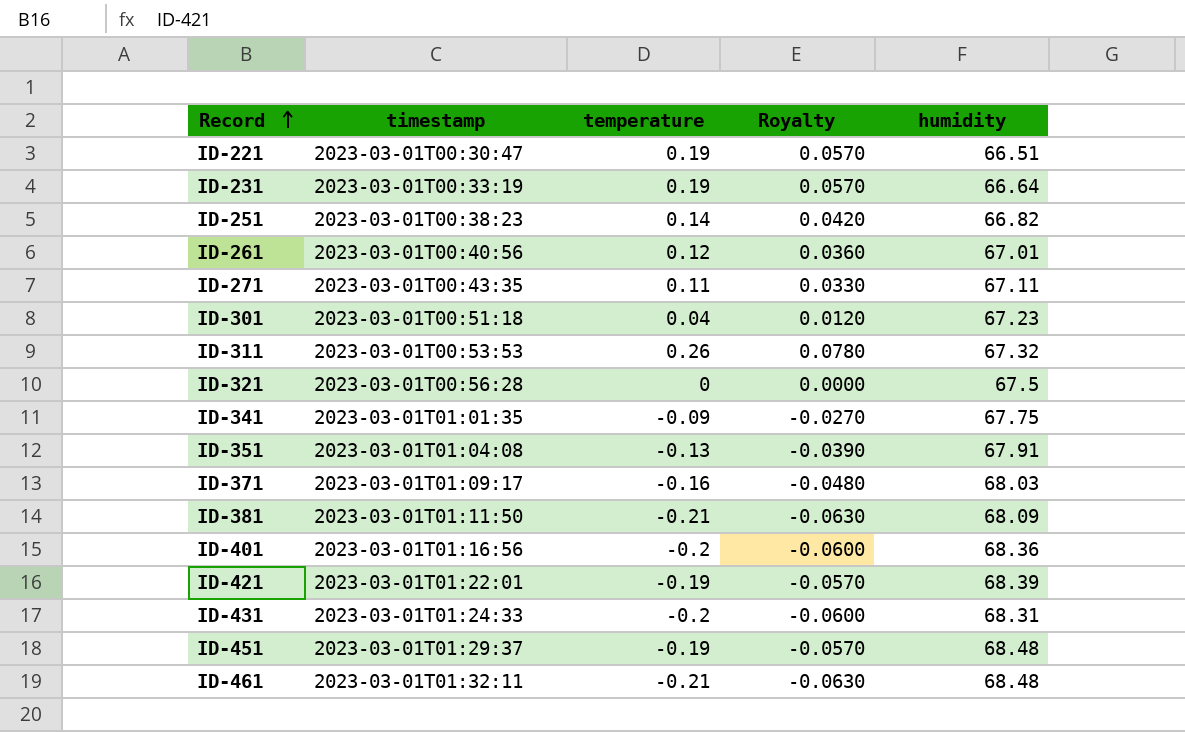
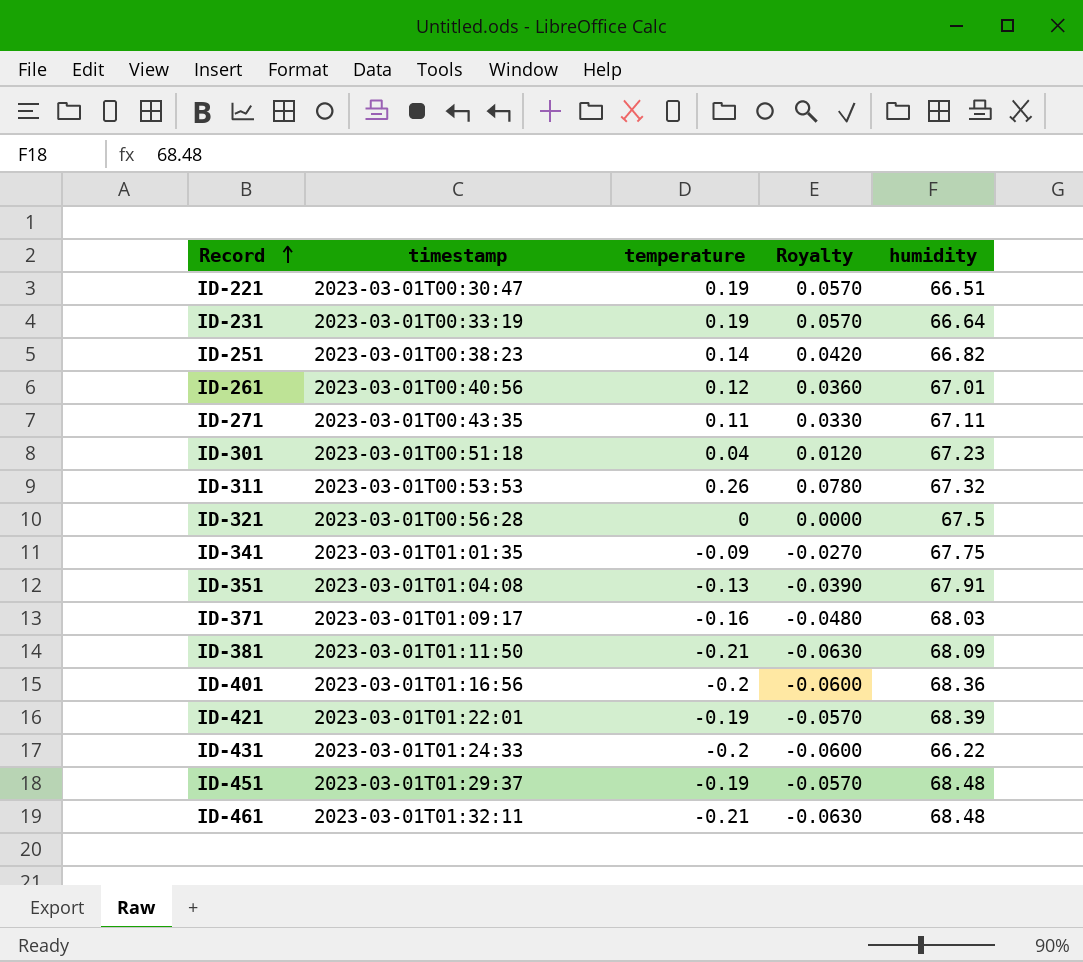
ID-431 | humidity: 68.31 -> 66.22

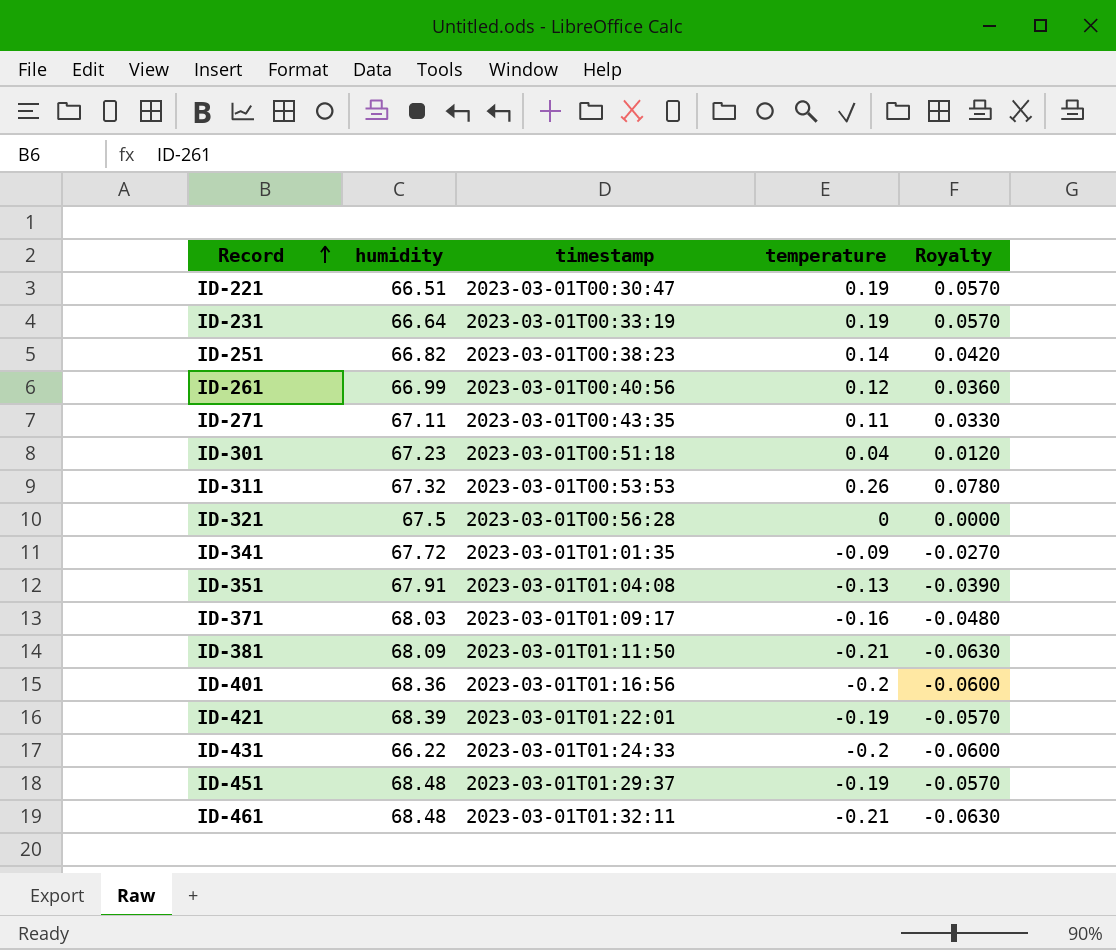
column humidity | position: 5 -> 2
ID-261 | humidity: 67.01 -> 66.99
ID-341 | humidity: 67.75 -> 67.72

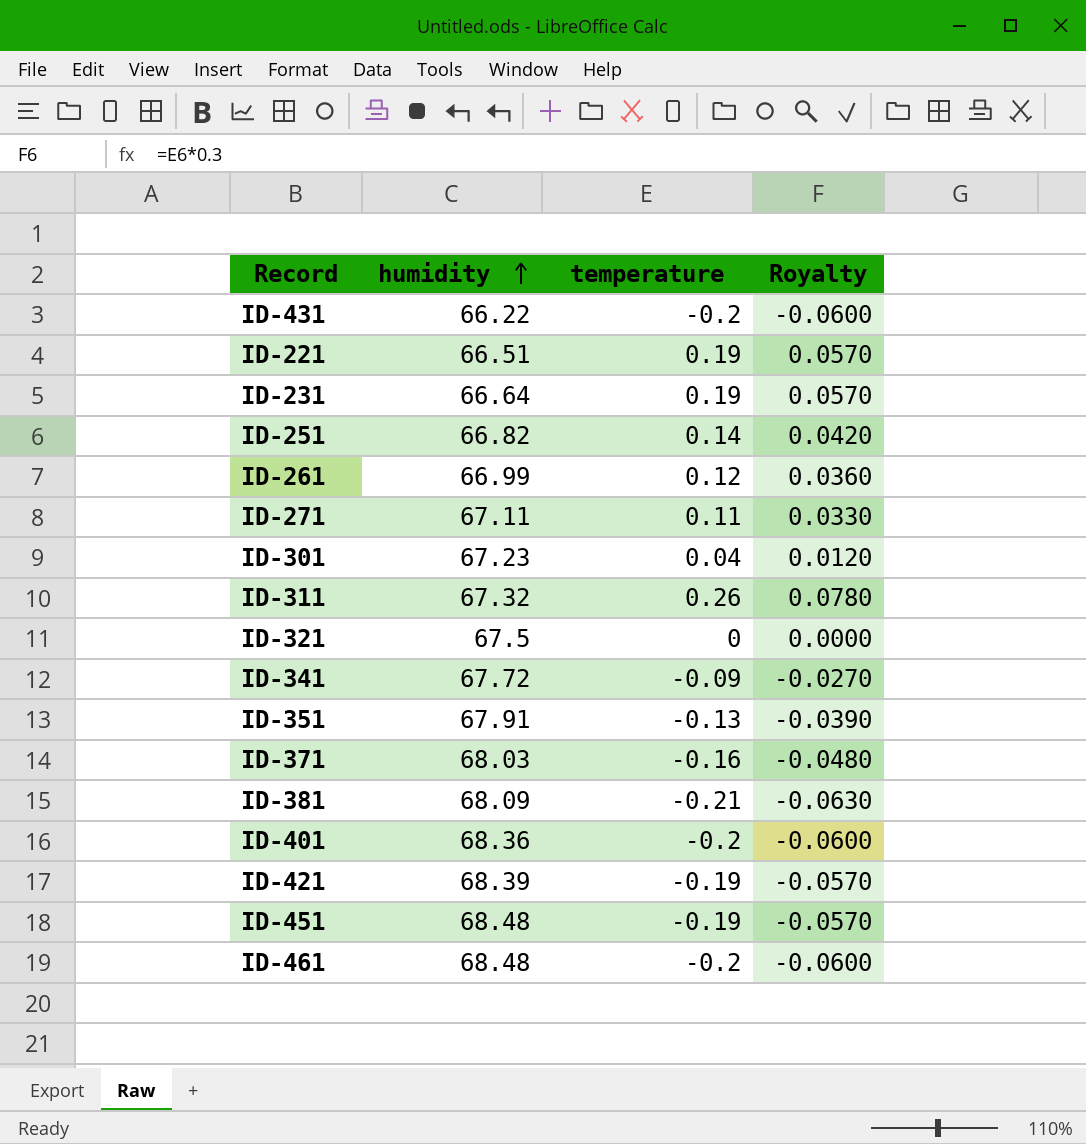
row order: Record ascending -> humidity ascending
column timestamp | position: 3 -> none
ID-461 | temperature: -0.21 -> -0.2
ID-461 | Royalty: -0.0630 -> -0.0600

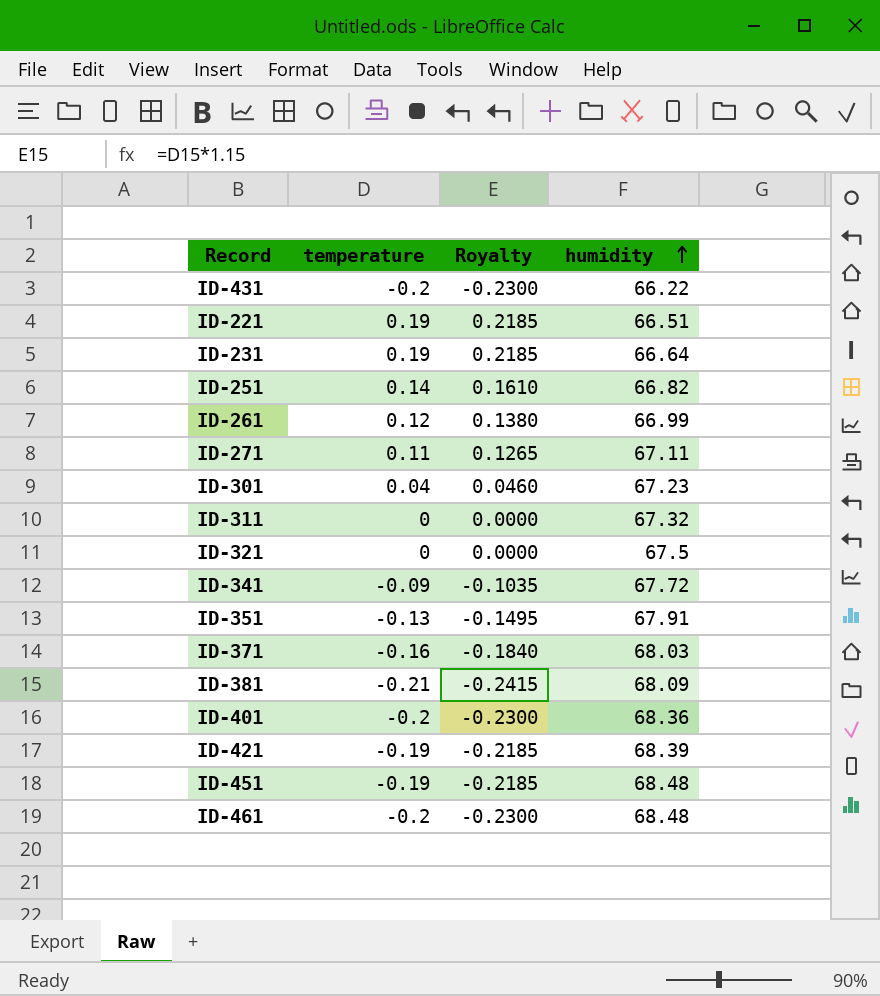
column Royalty | formula: [temperature] * 0.3 -> [temperature] * 1.15
column humidity | position: 2 -> 4
ID-311 | temperature: 0.26 -> 0

